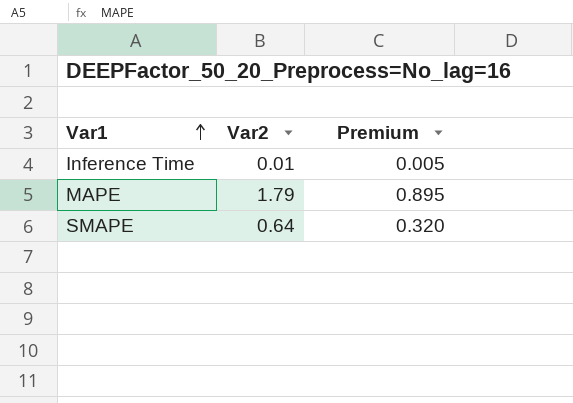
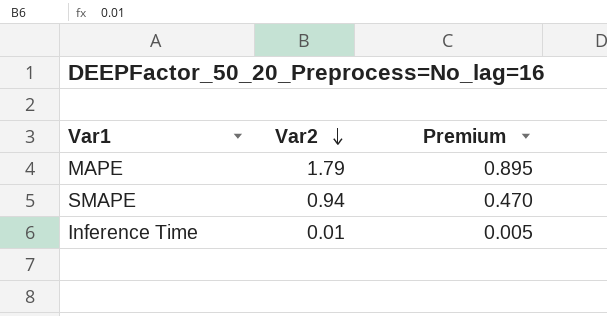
row order: Var1 ascending -> Var2 descending
SMAPE | Var2: 0.64 -> 0.94
SMAPE | Premium: 0.320 -> 0.470

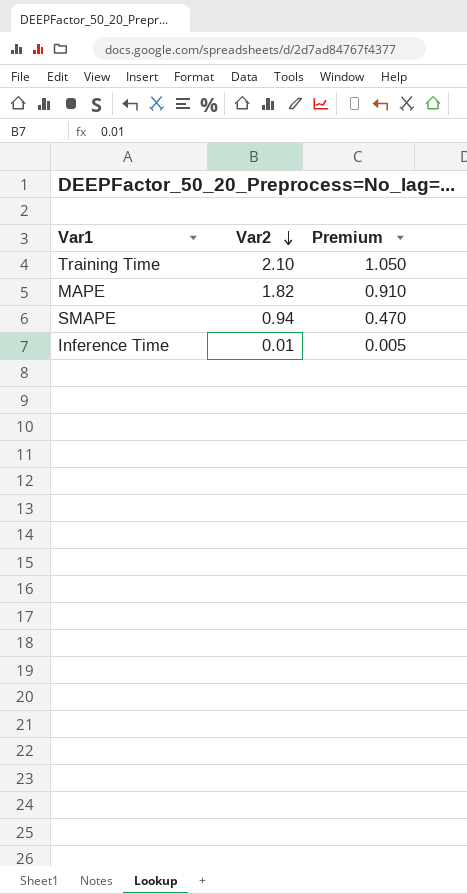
row Training Time: none -> 2.10 | 1.050
MAPE | Var2: 1.79 -> 1.82
MAPE | Premium: 0.895 -> 0.910

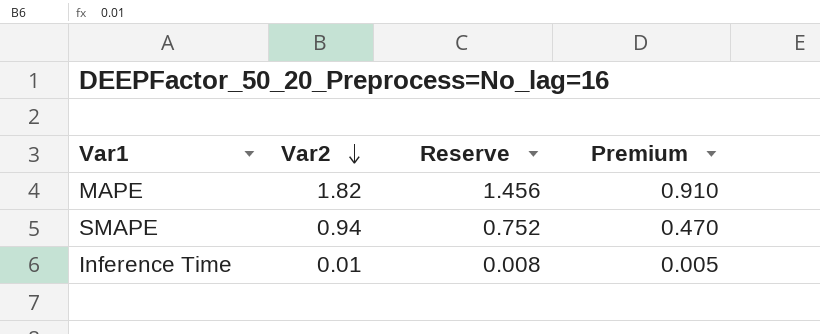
column Reserve | formula: none -> [Var2] * 0.8
row Training Time: 2.10 | 1.050 -> none

